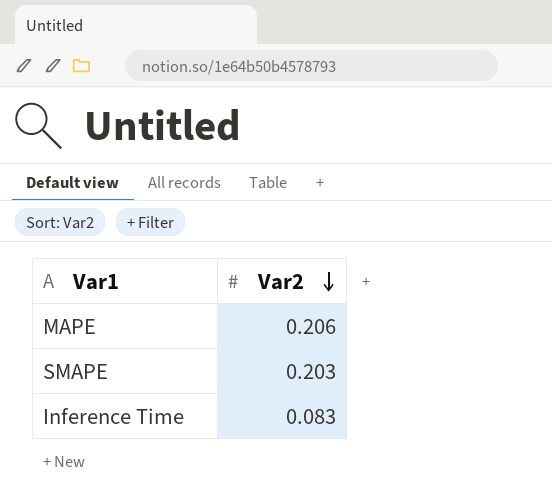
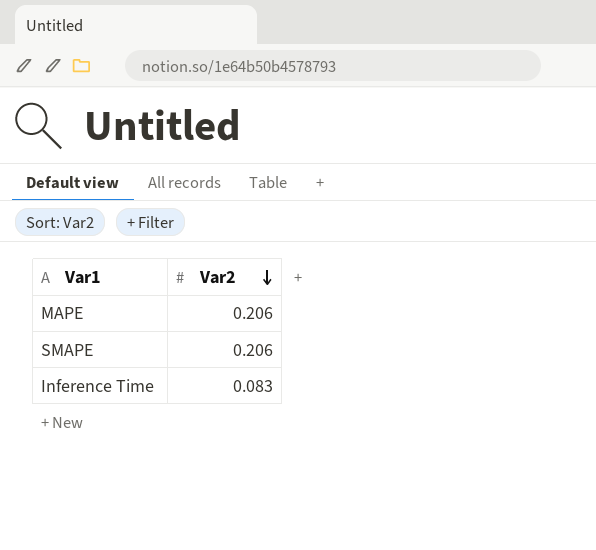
SMAPE | Var2: 0.203 -> 0.206

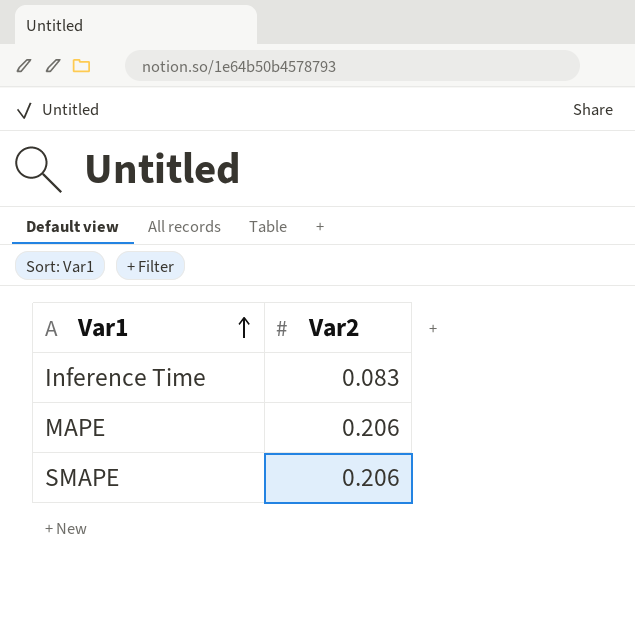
row order: Var2 descending -> Var1 ascending

